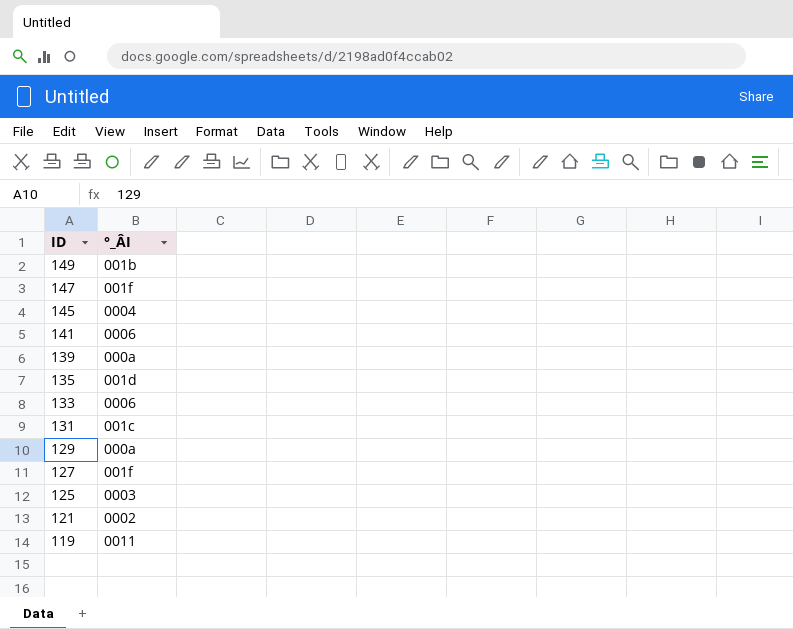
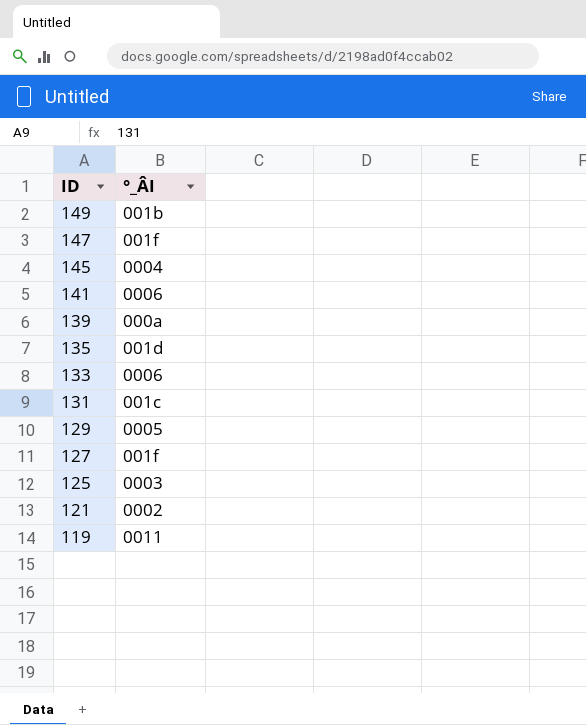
129 | °_ÂI: 000a -> 0005

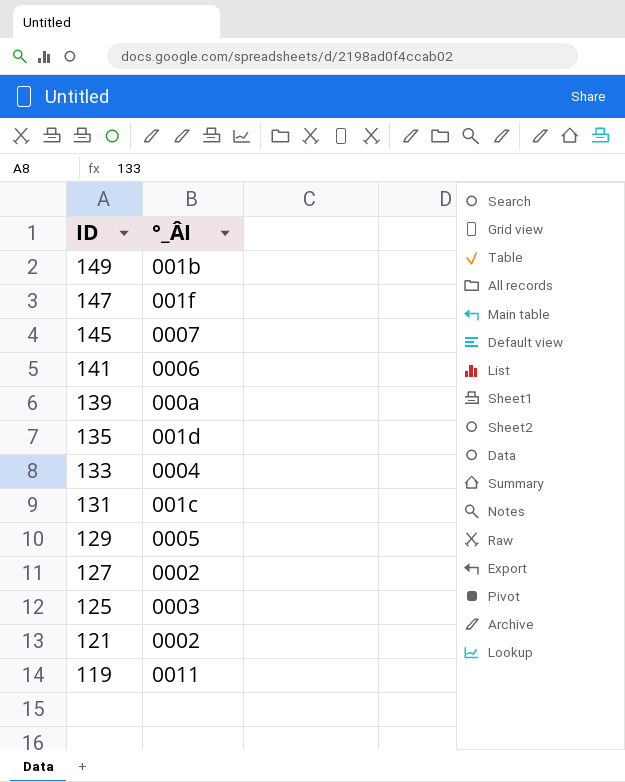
145 | °_ÂI: 0004 -> 0007
133 | °_ÂI: 0006 -> 0004
127 | °_ÂI: 001f -> 0002

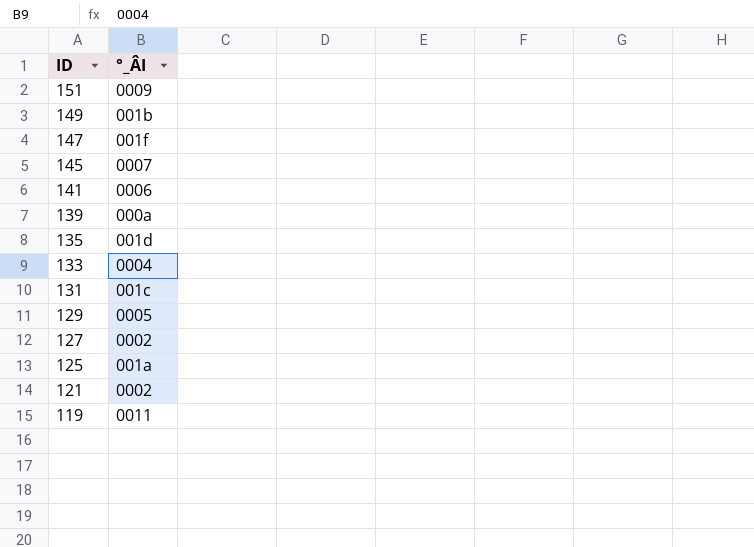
row 151: none -> 0009
125 | °_ÂI: 0003 -> 001a

